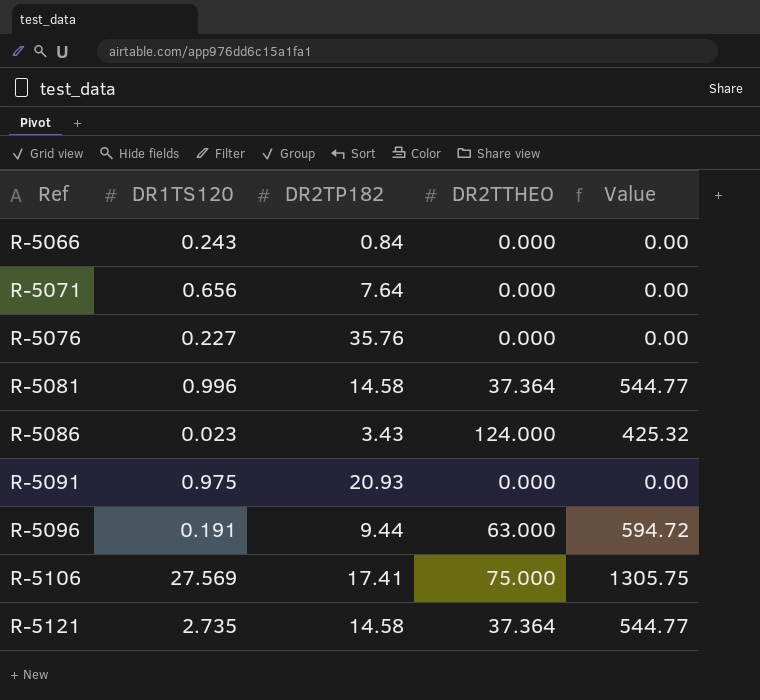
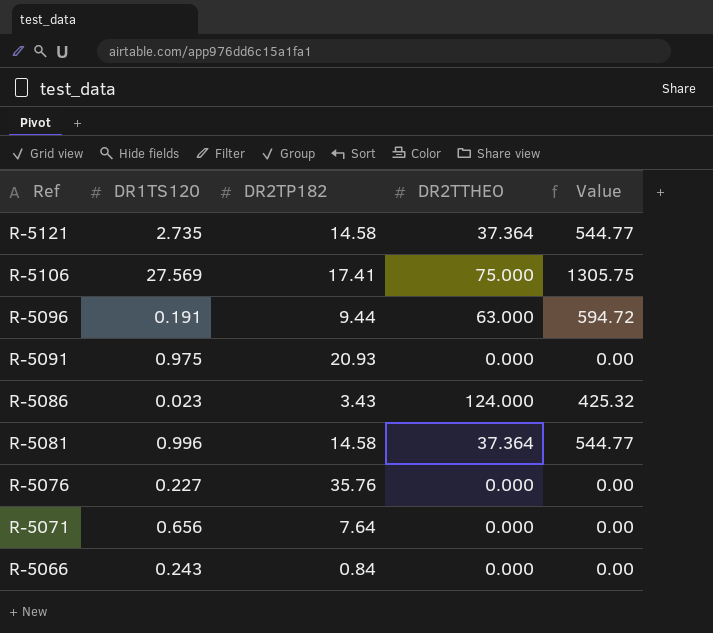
row order: Ref ascending -> Ref descending

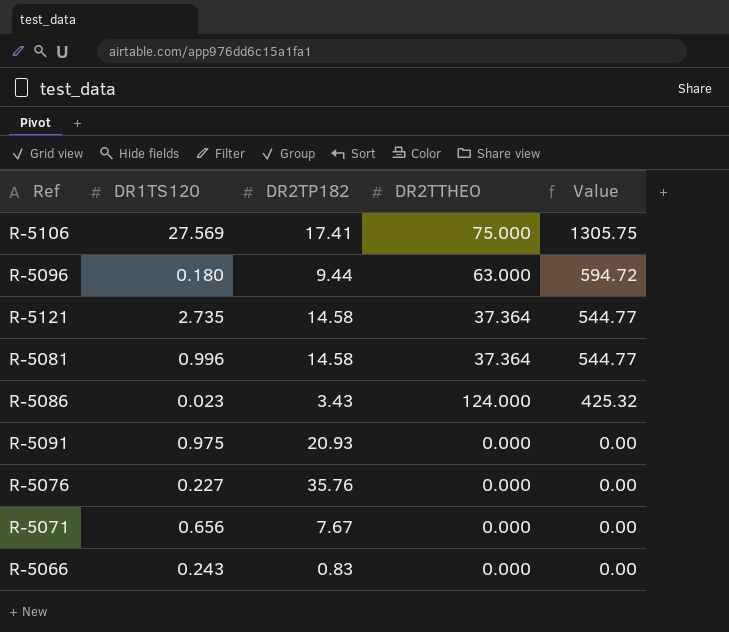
row order: Ref descending -> Value descending
R-5096 | DR1TS120: 0.191 -> 0.180
R-5071 | DR2TP182: 7.64 -> 7.67
R-5066 | DR2TP182: 0.84 -> 0.83

